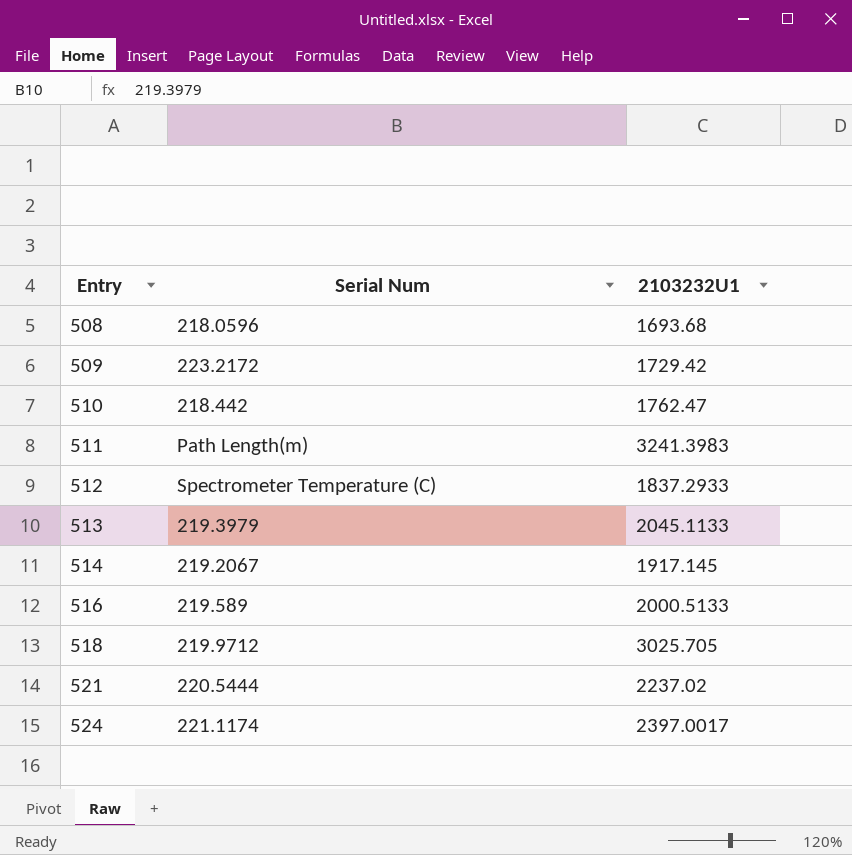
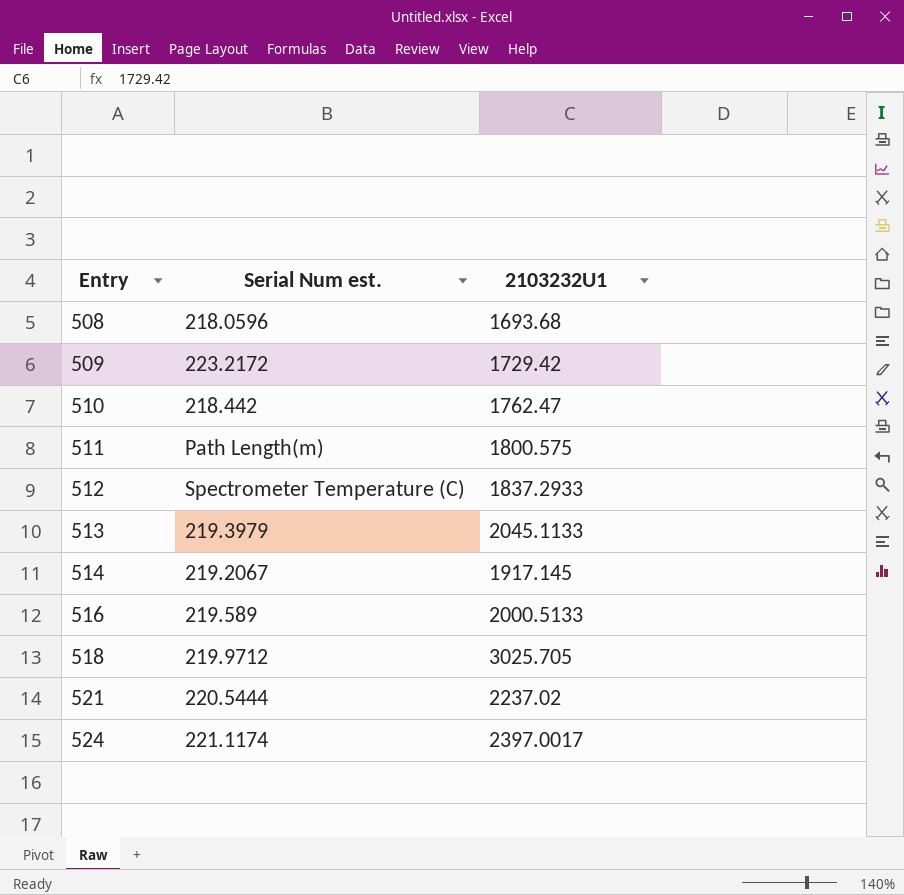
column name: Serial Num -> Serial Num est.
511 | 2103232U1: 3241.3983 -> 1800.575

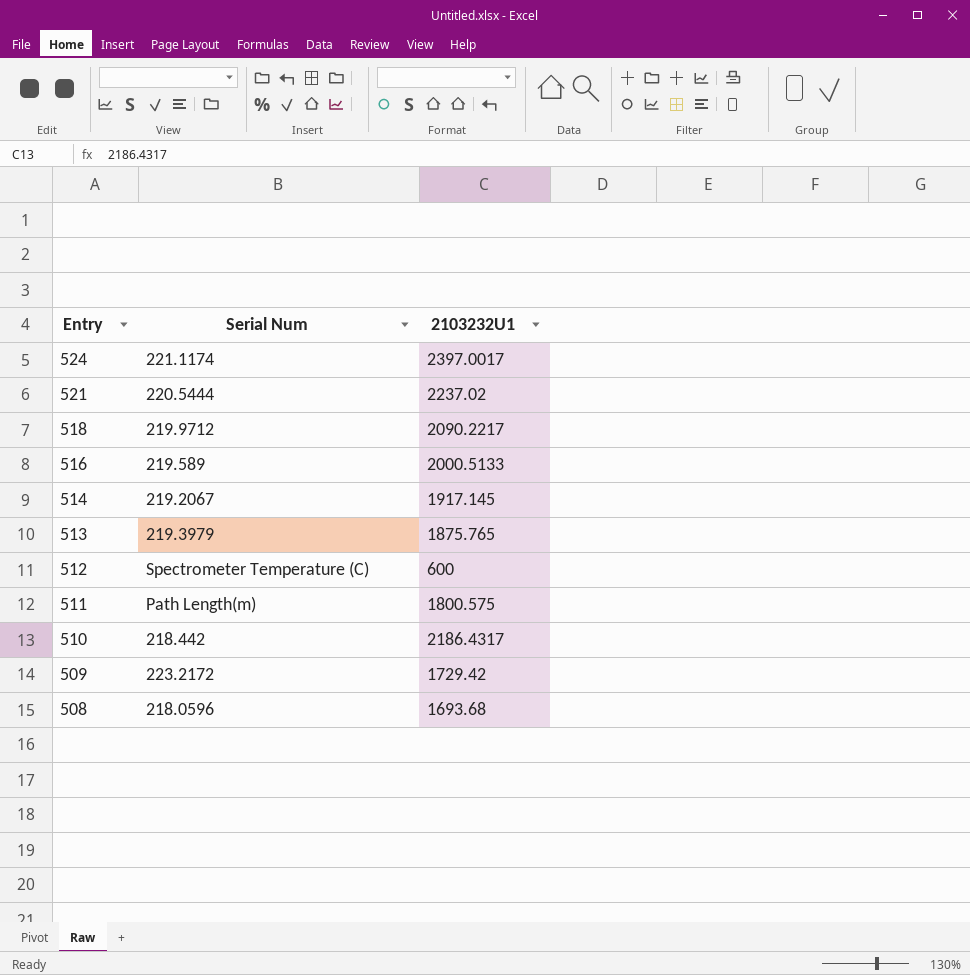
row order: Entry ascending -> Entry descending
column name: Serial Num est. -> Serial Num
518 | 2103232U1: 3025.705 -> 2090.2217
513 | 2103232U1: 2045.1133 -> 1875.765
512 | 2103232U1: 1837.2933 -> 600
510 | 2103232U1: 1762.47 -> 2186.4317

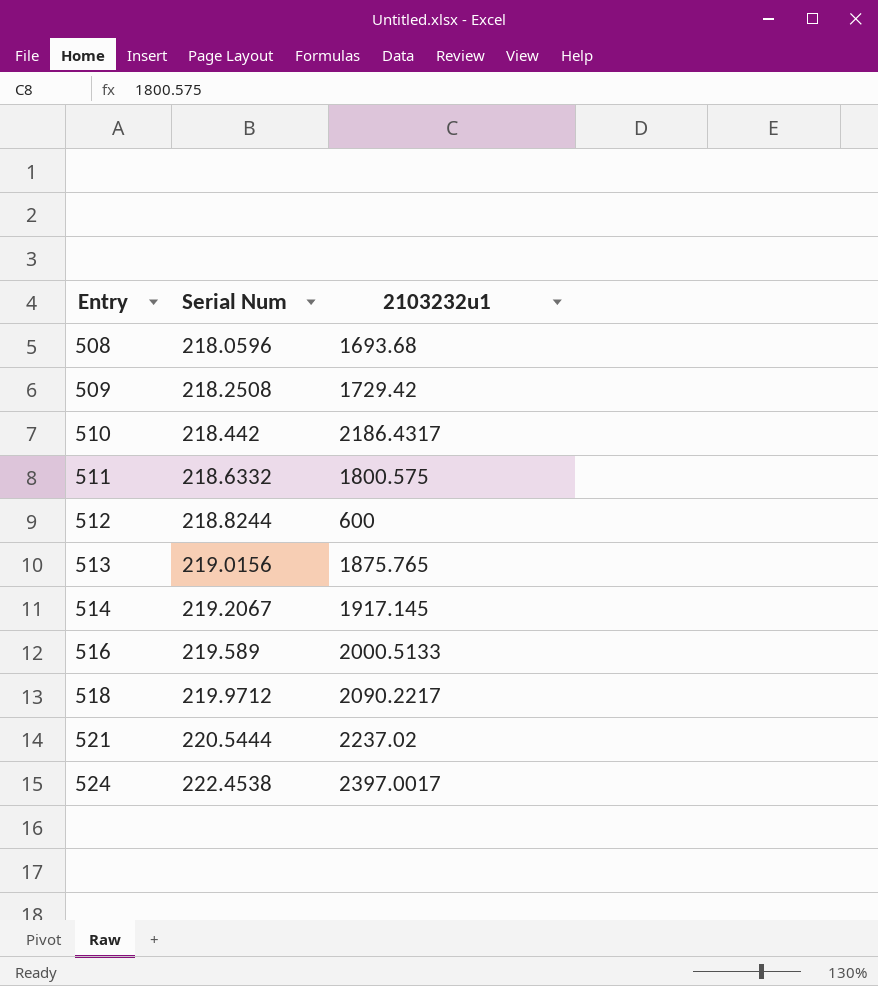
row order: Entry descending -> Entry ascending
column name: 2103232U1 -> 2103232u1
509 | Serial Num: 223.2172 -> 218.2508
511 | Serial Num: Path Length(m) -> 218.6332
512 | Serial Num: Spectrometer Temperature (C) -> 218.8244
513 | Serial Num: 219.3979 -> 219.0156
524 | Serial Num: 221.1174 -> 222.4538

